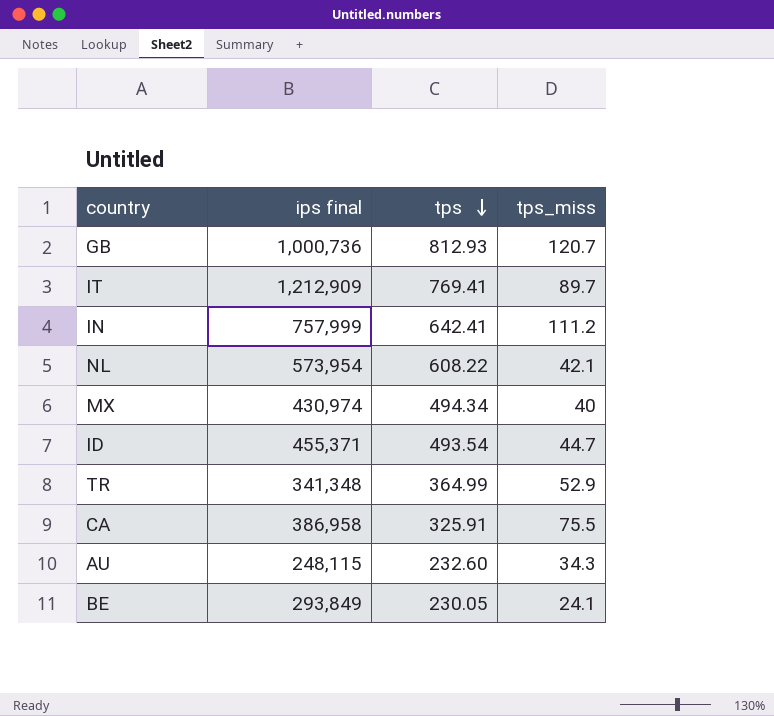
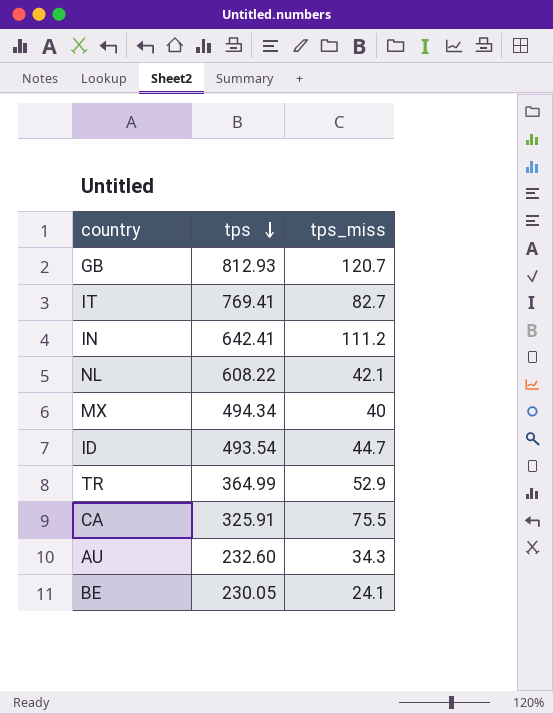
column ips final | position: 2 -> none
IT | tps_miss: 89.7 -> 82.7

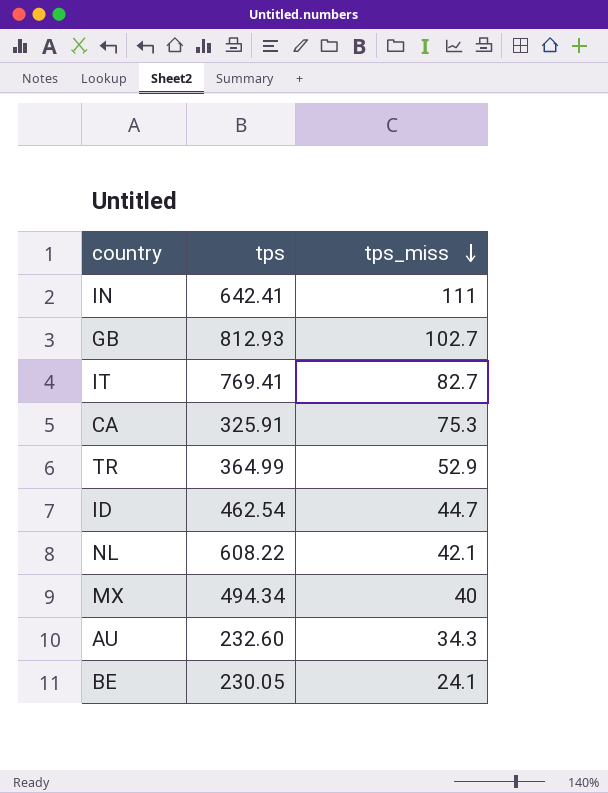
row order: tps descending -> tps_miss descending
IN | tps_miss: 111.2 -> 111
GB | tps_miss: 120.7 -> 102.7
CA | tps_miss: 75.5 -> 75.3
ID | tps: 493.54 -> 462.54

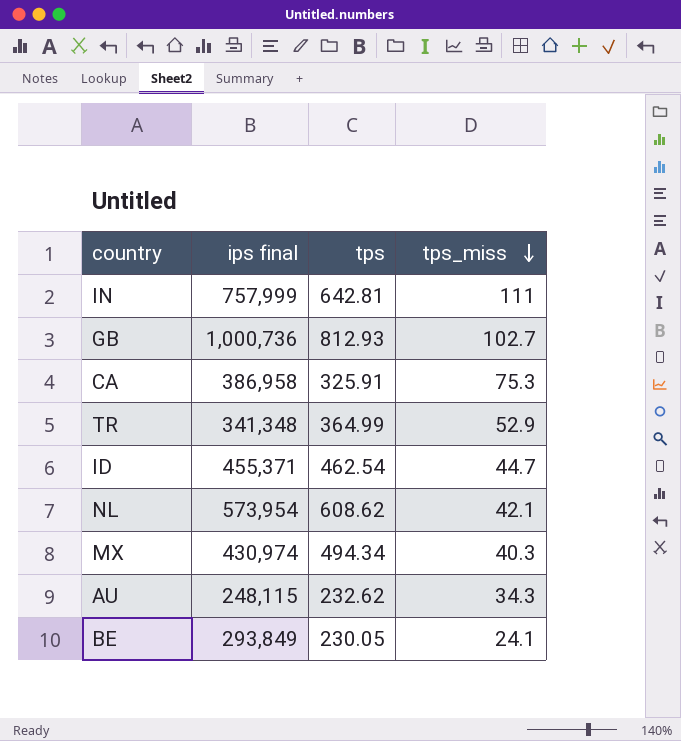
column ips final | position: none -> 2
row IT: 769.41 | 82.7 -> none
IN | tps: 642.41 -> 642.81
NL | tps: 608.22 -> 608.62
MX | tps_miss: 40 -> 40.3
AU | tps: 232.60 -> 232.62

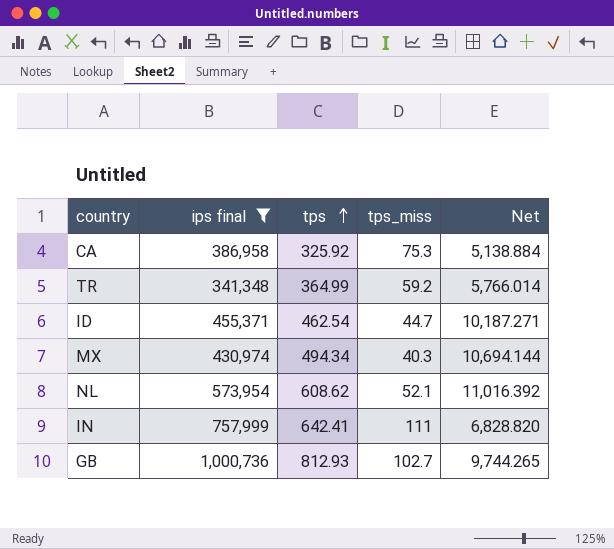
filter: none -> ips final >= 341,348
row order: tps_miss descending -> tps ascending
column Net | formula: none -> [ips final] / [tps_miss]
CA | tps: 325.91 -> 325.92
TR | tps_miss: 52.9 -> 59.2
NL | tps_miss: 42.1 -> 52.1
IN | tps: 642.81 -> 642.41

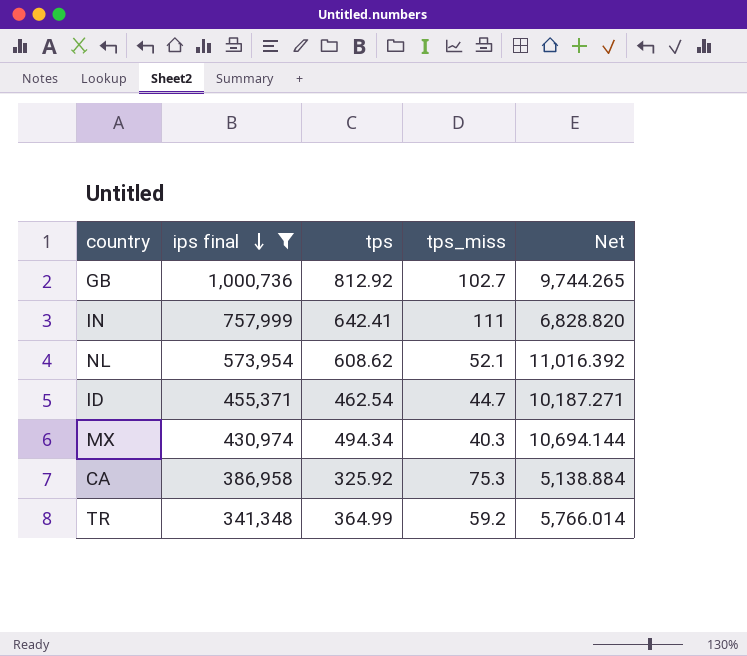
row order: tps ascending -> ips final descending
GB | tps: 812.93 -> 812.92

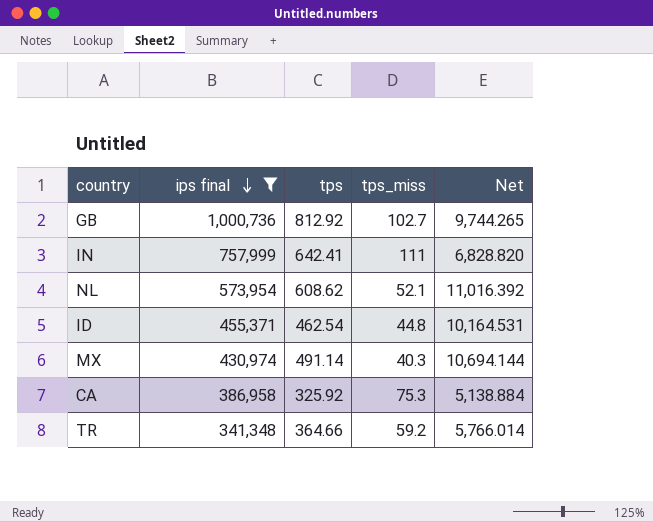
ID | tps_miss: 44.7 -> 44.8
ID | Net: 10,187.271 -> 10,164.531
MX | tps: 494.34 -> 491.14
TR | tps: 364.99 -> 364.66

